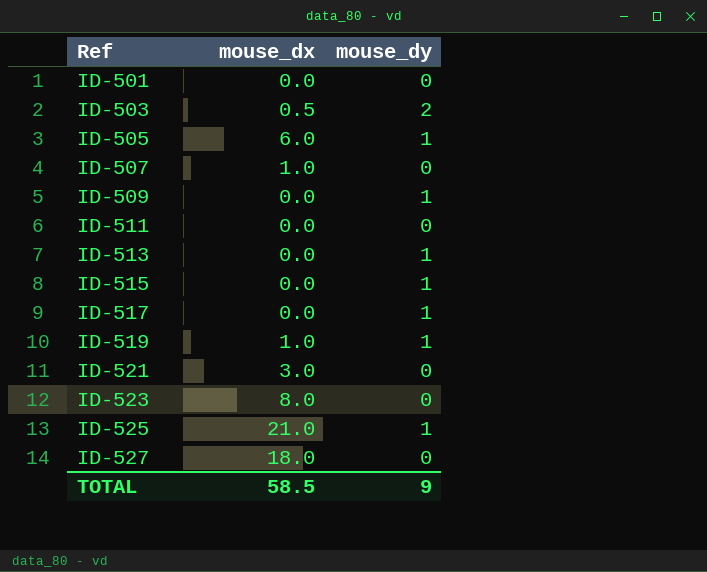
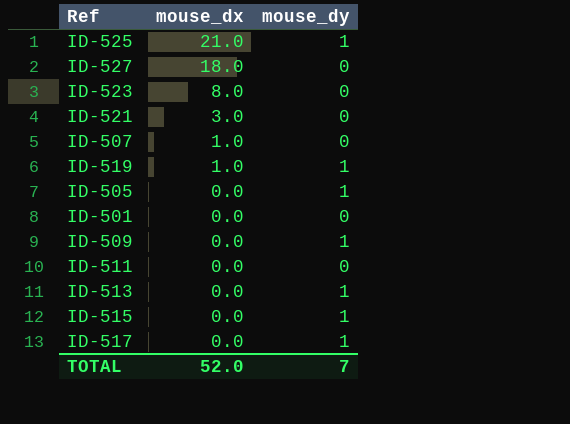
row order: Ref ascending -> mouse_dx descending
row ID-503: 0.5 | 2 -> none
ID-505 | mouse_dx: 6.0 -> 0.0
TOTAL | mouse_dx: 58.5 -> 52.0
TOTAL | mouse_dy: 9 -> 7

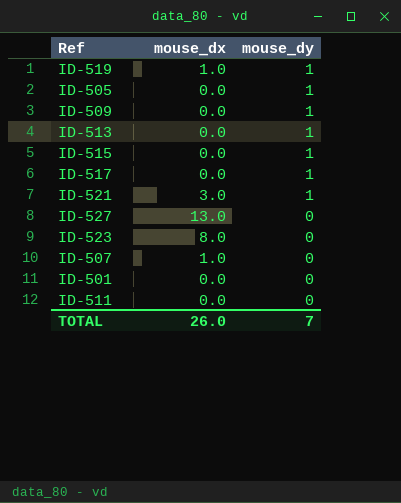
row order: mouse_dx descending -> mouse_dy descending
row ID-525: 21.0 | 1 -> none
ID-521 | mouse_dy: 0 -> 1
ID-527 | mouse_dx: 18.0 -> 13.0
TOTAL | mouse_dx: 52.0 -> 26.0

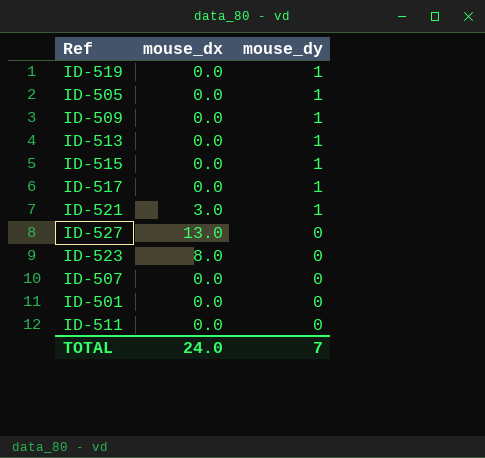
ID-519 | mouse_dx: 1.0 -> 0.0
ID-507 | mouse_dx: 1.0 -> 0.0
TOTAL | mouse_dx: 26.0 -> 24.0

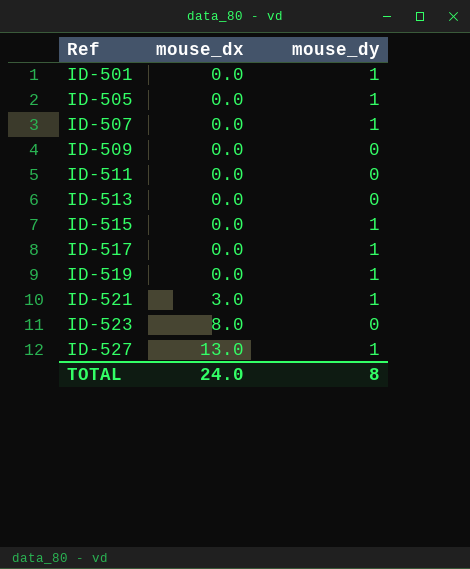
row order: mouse_dy descending -> Ref ascending
ID-501 | mouse_dy: 0 -> 1
ID-507 | mouse_dy: 0 -> 1
ID-509 | mouse_dy: 1 -> 0
ID-513 | mouse_dy: 1 -> 0
ID-527 | mouse_dy: 0 -> 1
TOTAL | mouse_dy: 7 -> 8

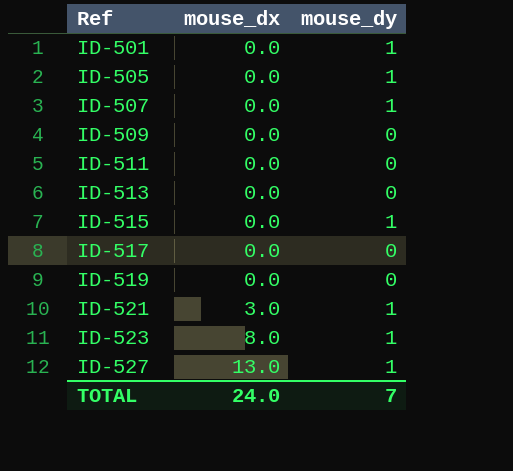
ID-517 | mouse_dy: 1 -> 0
ID-519 | mouse_dy: 1 -> 0
ID-523 | mouse_dy: 0 -> 1
TOTAL | mouse_dy: 8 -> 7

